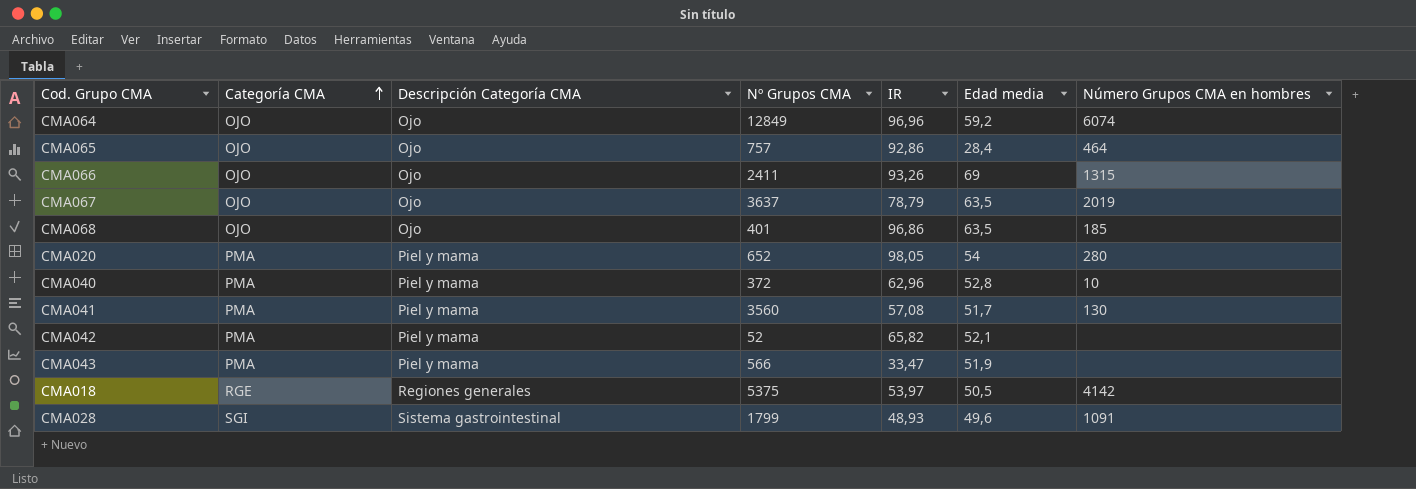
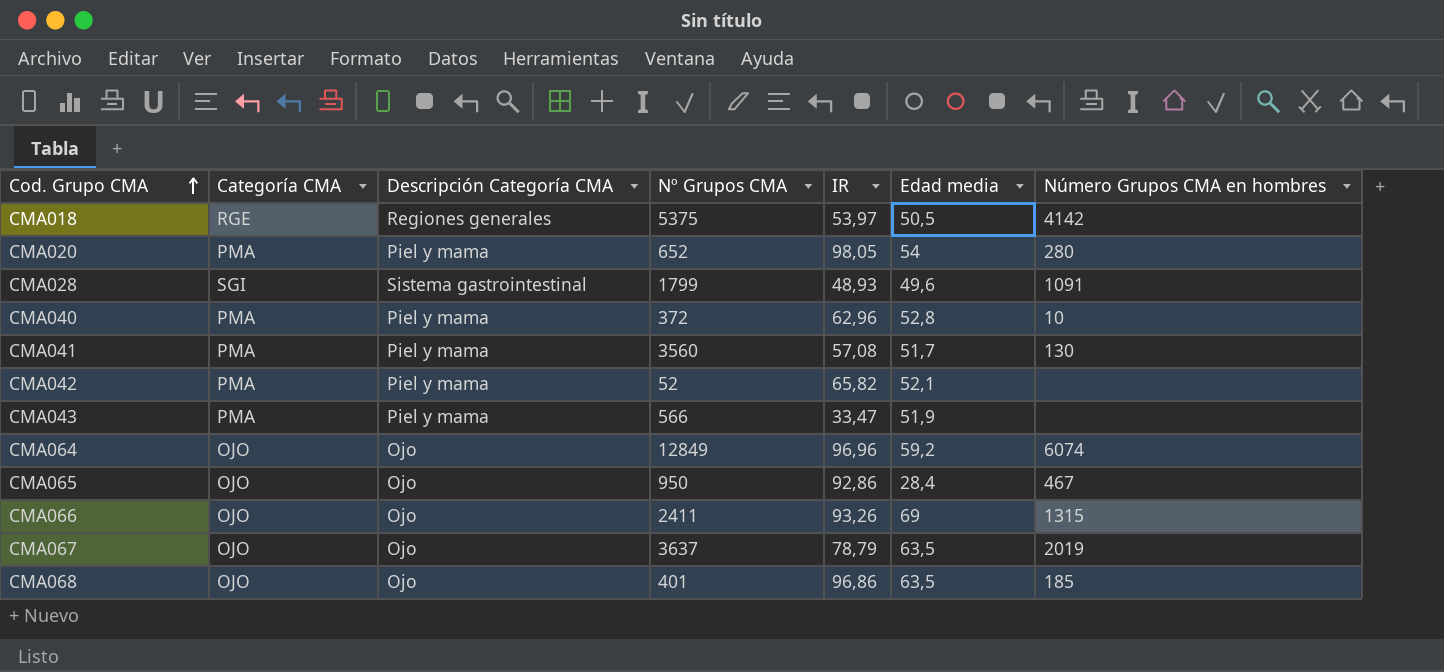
row order: Categoría CMA ascending -> Cod. Grupo CMA ascending
CMA065 | Nº Grupos CMA: 757 -> 950
CMA065 | Número Grupos CMA en hombres: 464 -> 467

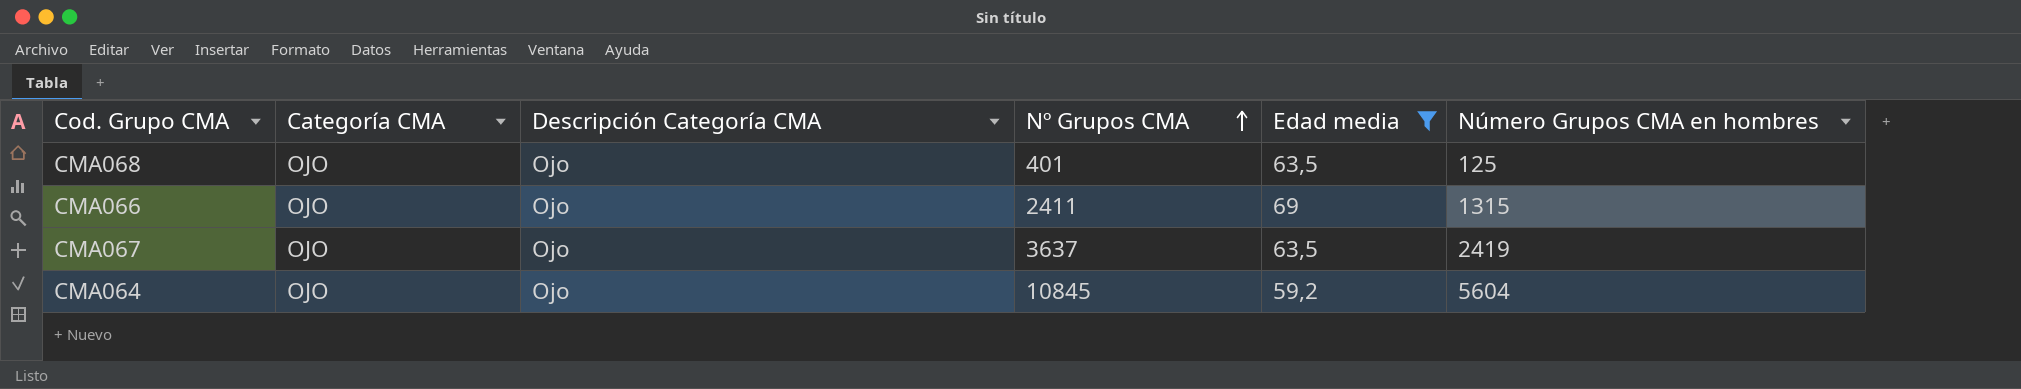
filter: none -> Edad media >= 59,2
row order: Cod. Grupo CMA ascending -> Nº Grupos CMA ascending
column IR | position: 5 -> none
CMA068 | Número Grupos CMA en hombres: 185 -> 125
CMA067 | Número Grupos CMA en hombres: 2019 -> 2419
CMA064 | Nº Grupos CMA: 12849 -> 10845
CMA064 | Número Grupos CMA en hombres: 6074 -> 5604

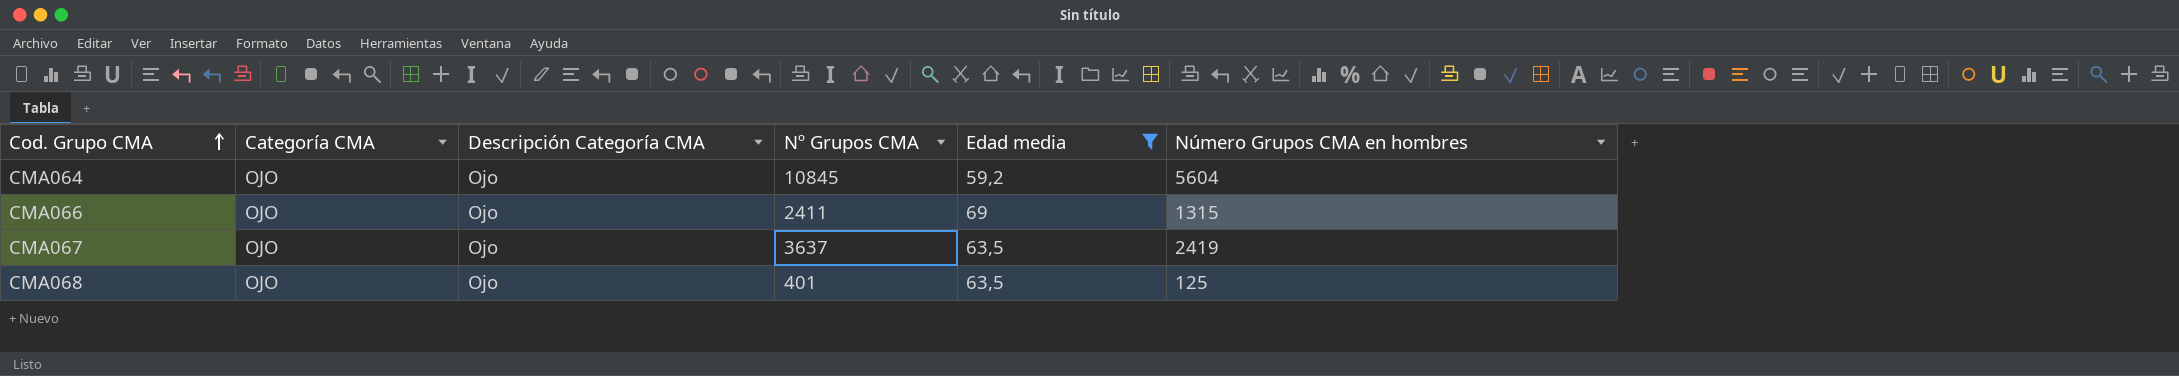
row order: Nº Grupos CMA ascending -> Cod. Grupo CMA ascending

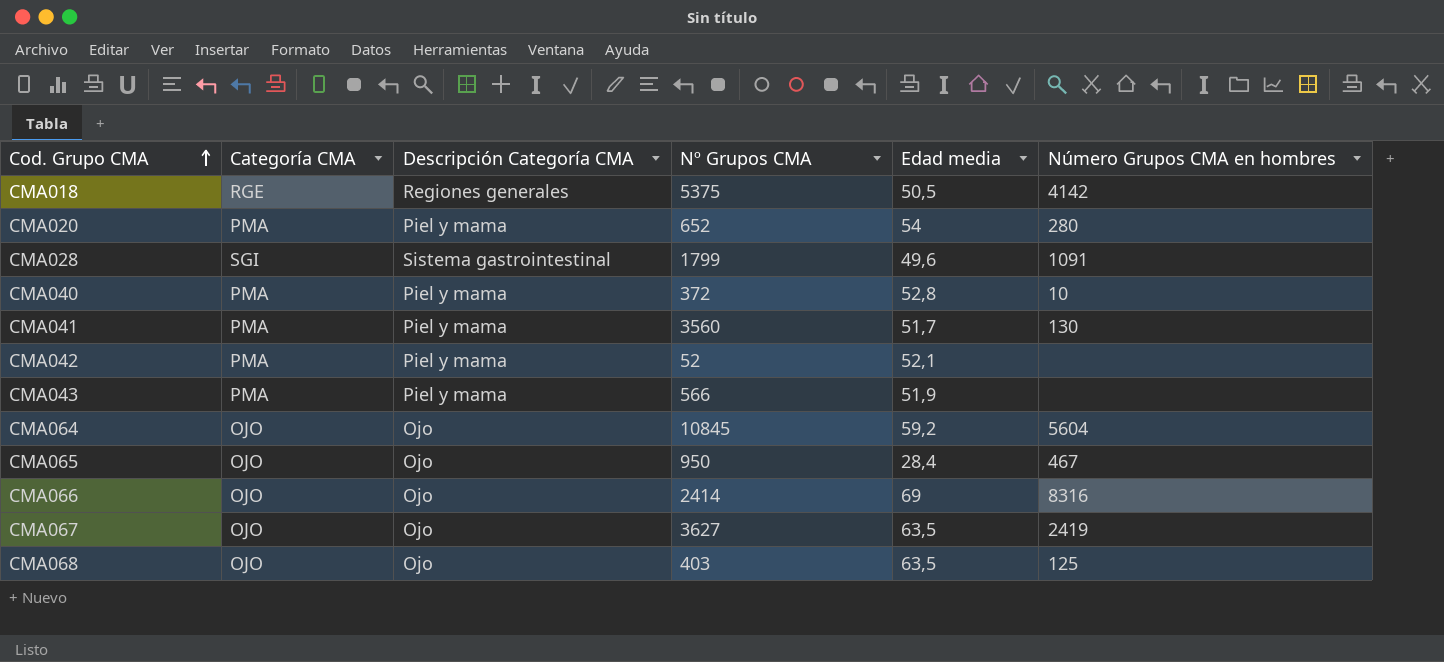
filter: Edad media >= 59,2 -> none
CMA066 | Nº Grupos CMA: 2411 -> 2414
CMA066 | Número Grupos CMA en hombres: 1315 -> 8316
CMA067 | Nº Grupos CMA: 3637 -> 3627
CMA068 | Nº Grupos CMA: 401 -> 403

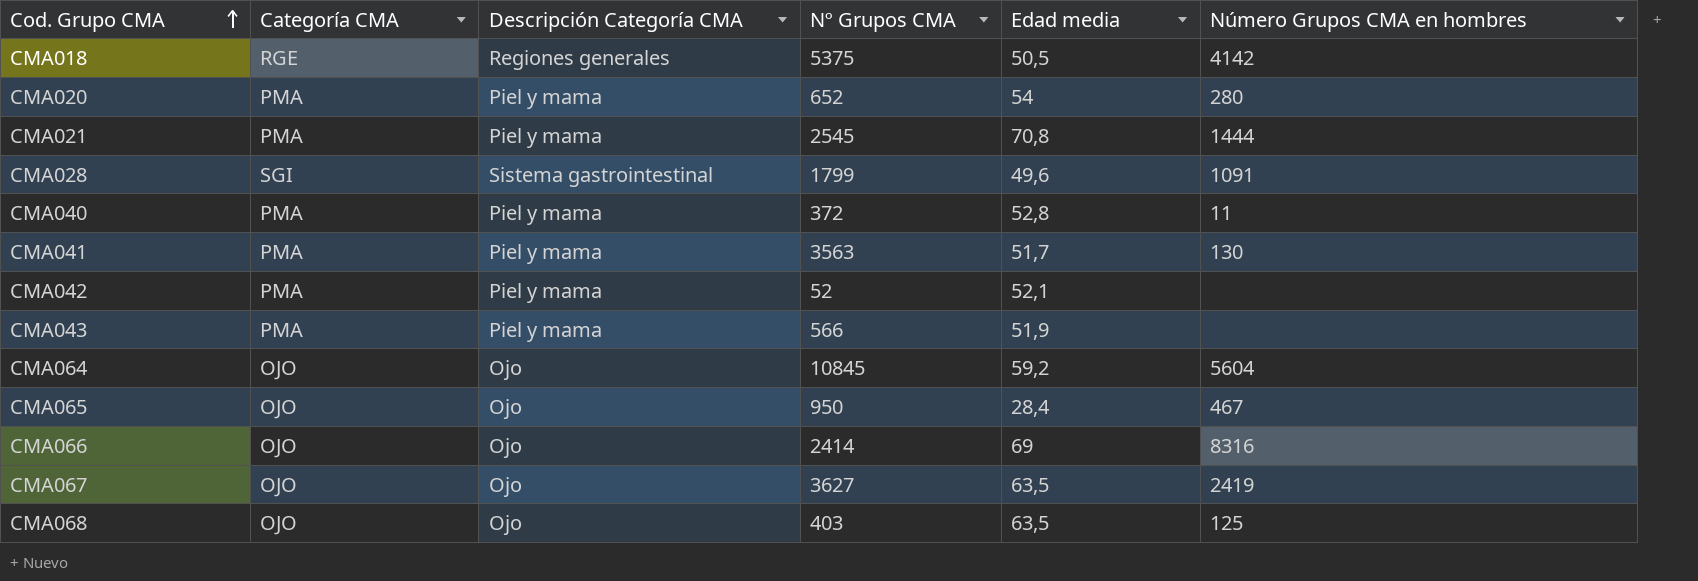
row CMA021: none -> PMA | Piel y mama | 2545 | 70,8 | 1444
CMA040 | Número Grupos CMA en hombres: 10 -> 11
CMA041 | Nº Grupos CMA: 3560 -> 3563

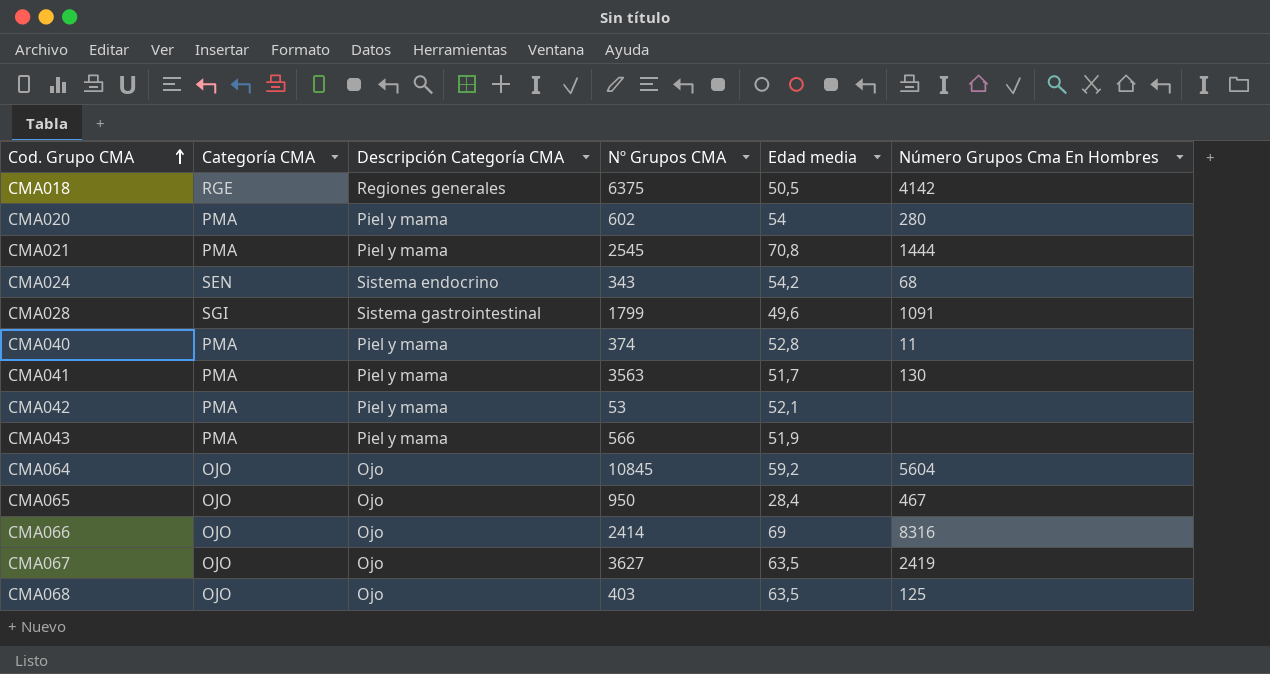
column name: Número Grupos CMA en hombres -> Número Grupos Cma En Hombres
CMA018 | Nº Grupos CMA: 5375 -> 6375
CMA020 | Nº Grupos CMA: 652 -> 602
row CMA024: none -> SEN | Sistema endocrino | 343 | 54,2 | 68
CMA040 | Nº Grupos CMA: 372 -> 374
CMA042 | Nº Grupos CMA: 52 -> 53

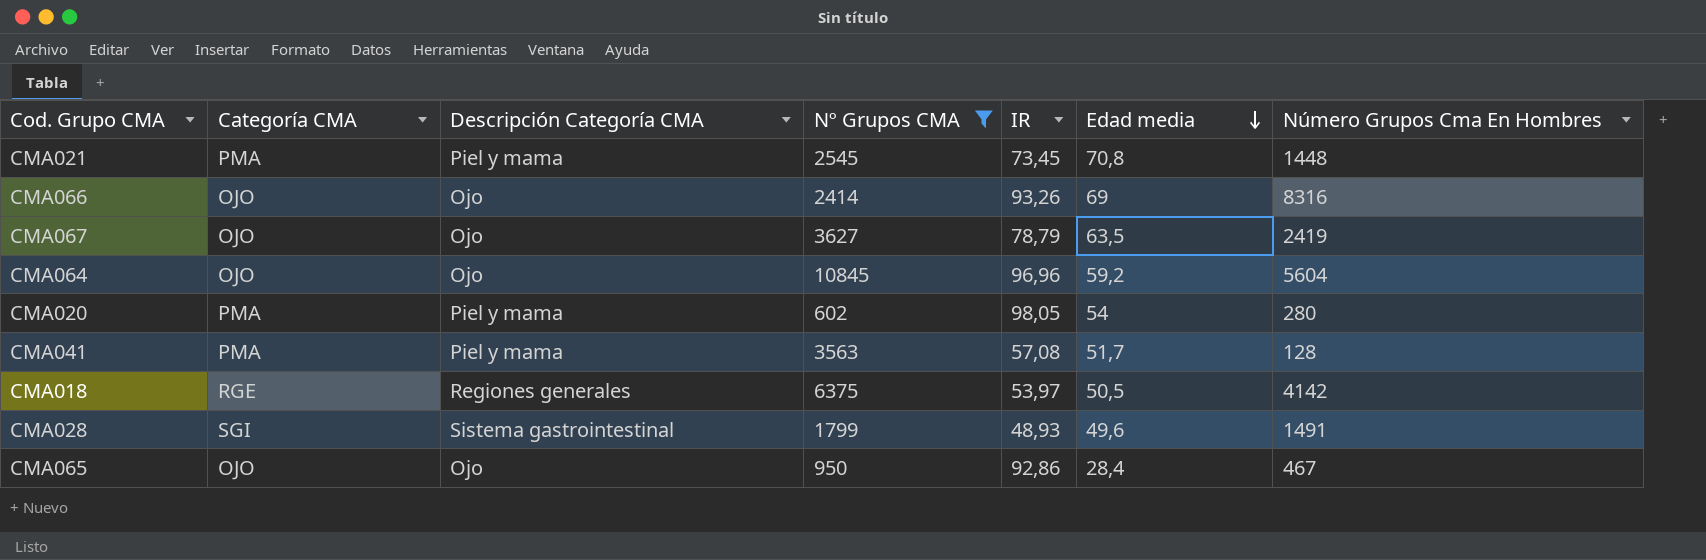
filter: none -> Nº Grupos CMA >= 602
row order: Cod. Grupo CMA ascending -> Edad media descending
column IR | position: none -> 5
CMA021 | Número Grupos Cma En Hombres: 1444 -> 1448
CMA041 | Número Grupos Cma En Hombres: 130 -> 128
CMA028 | Número Grupos Cma En Hombres: 1091 -> 1491

